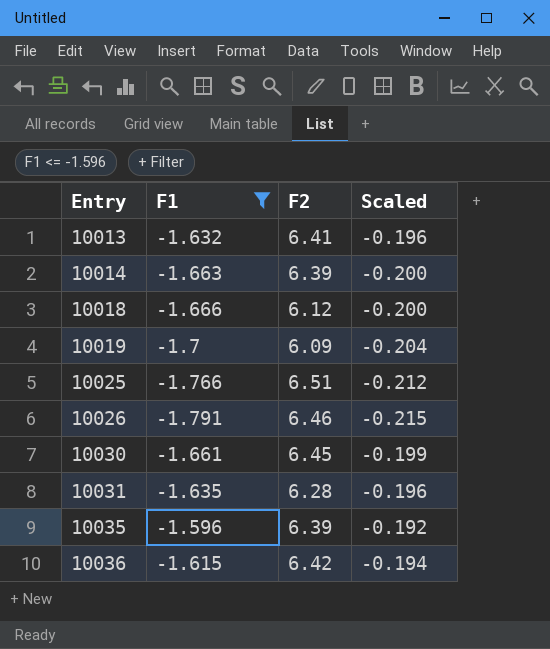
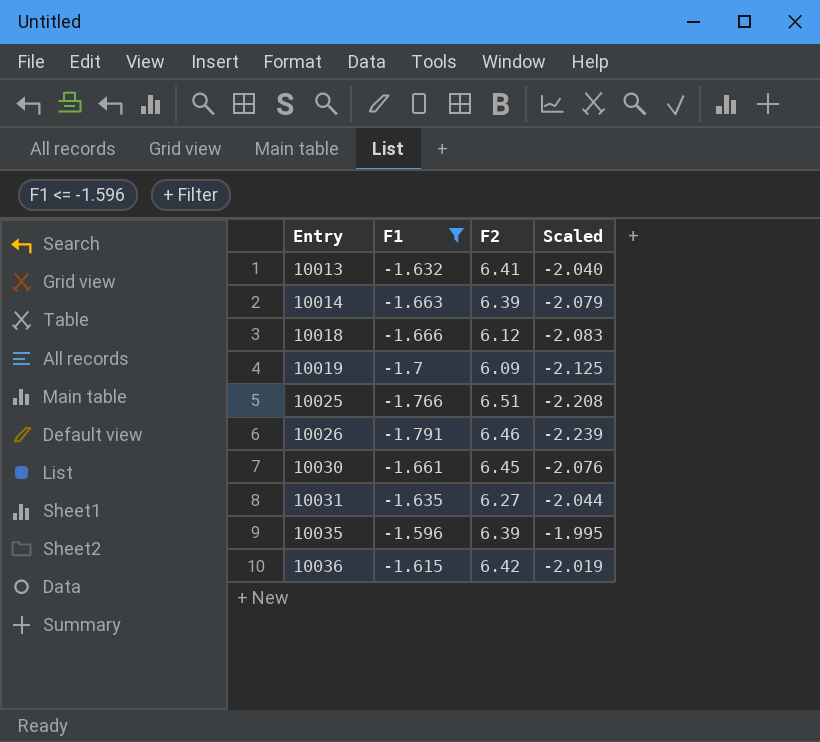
column Scaled | formula: [F1] * 0.12 -> [F1] * 1.25
10031 | F2: 6.28 -> 6.27

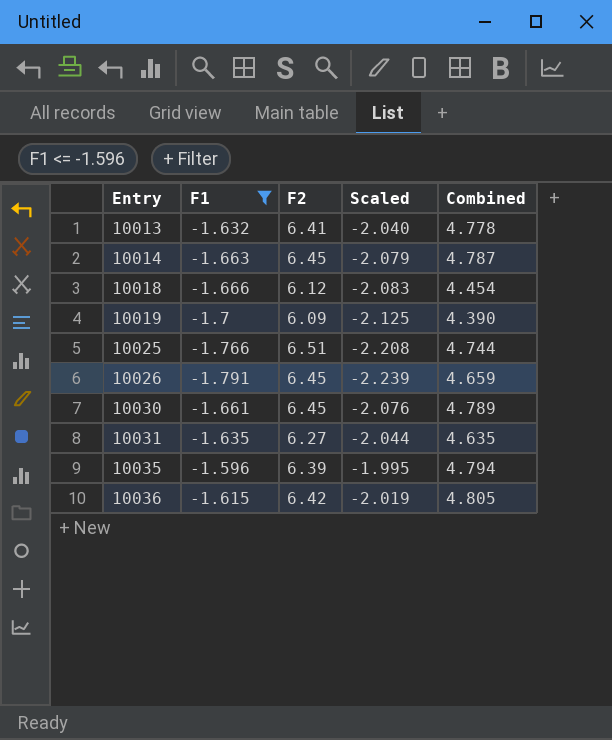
column Combined | formula: none -> [F1] + [F2]
10014 | F2: 6.39 -> 6.45
10026 | F2: 6.46 -> 6.45

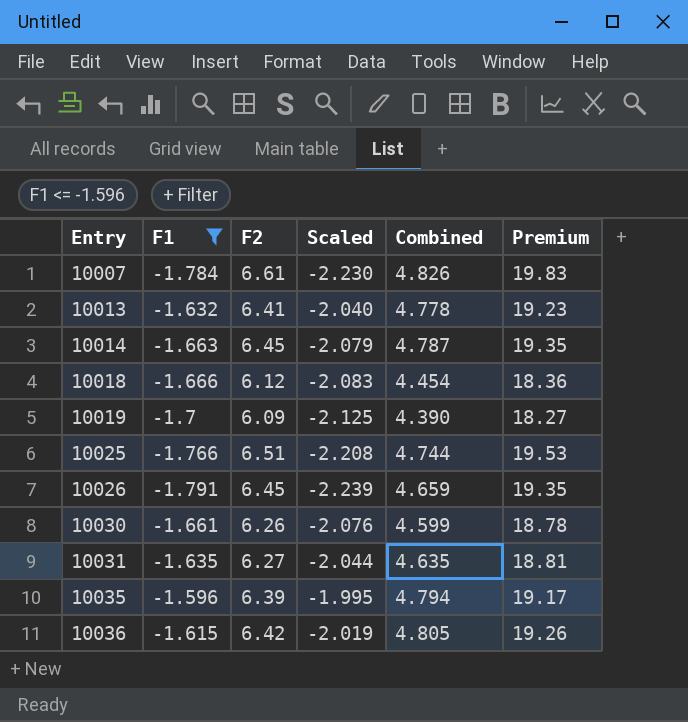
column Premium | formula: none -> [F2] * 3
row 10007: none -> -1.784 | 6.61 | -2.230 | 4.826 | 19.83
10030 | F2: 6.45 -> 6.26
10030 | Combined: 4.789 -> 4.599

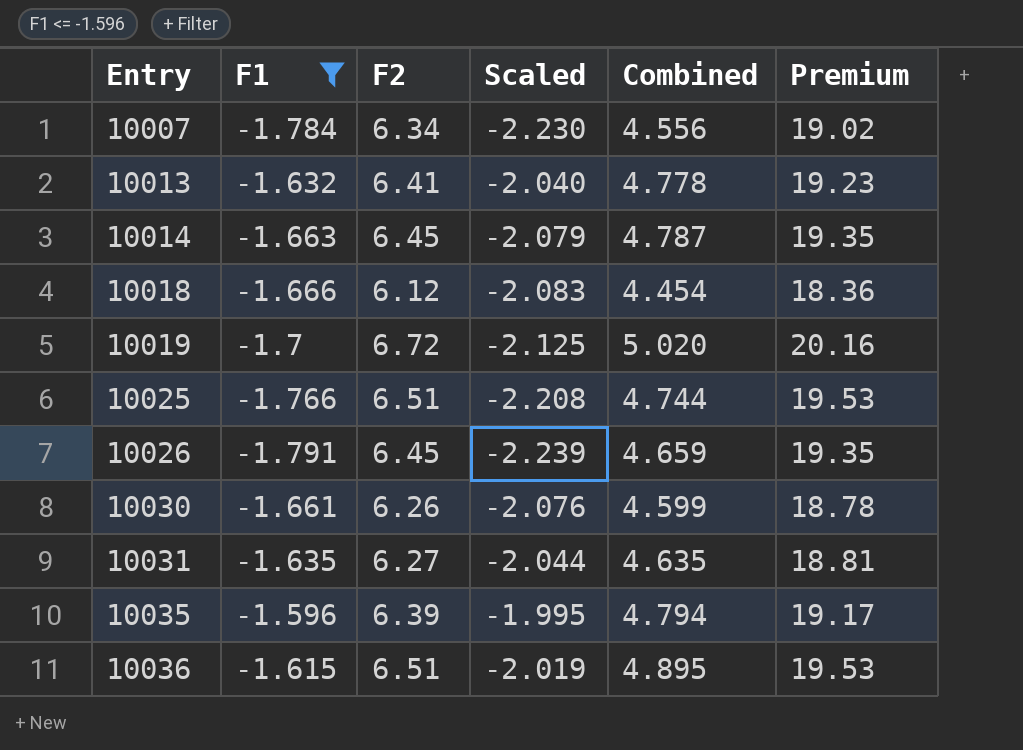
10007 | F2: 6.61 -> 6.34
10007 | Combined: 4.826 -> 4.556
10007 | Premium: 19.83 -> 19.02
10019 | F2: 6.09 -> 6.72
10019 | Combined: 4.390 -> 5.020
10019 | Premium: 18.27 -> 20.16
10036 | F2: 6.42 -> 6.51
10036 | Combined: 4.805 -> 4.895
10036 | Premium: 19.26 -> 19.53

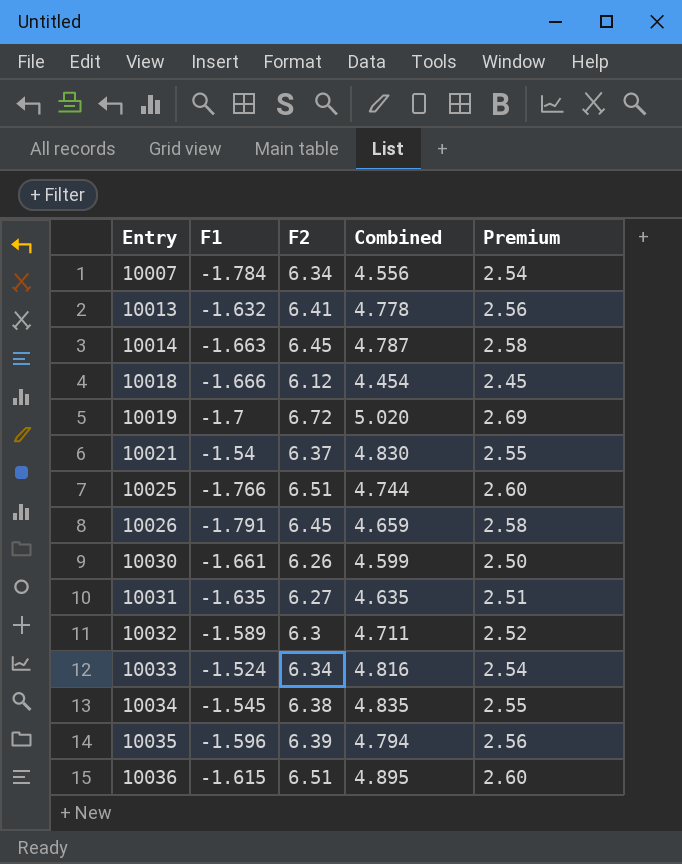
filter: F1 <= -1.596 -> none
column Scaled | formula: [F1] * 1.25 -> none
column Premium | formula: [F2] * 3 -> [F2] * 0.4

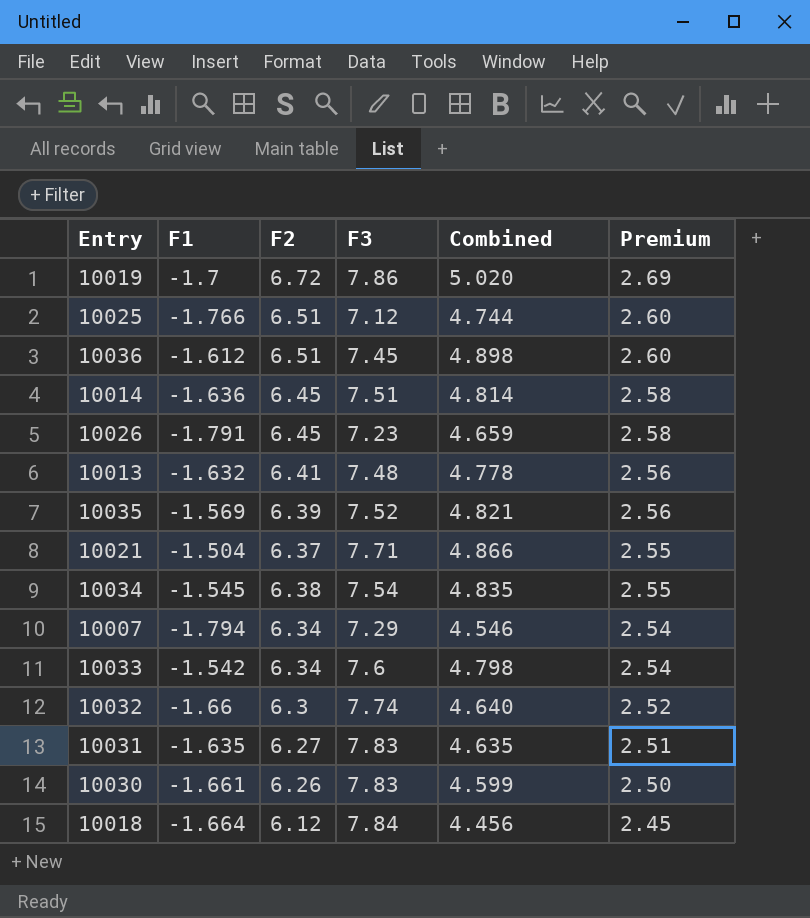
row order: Entry ascending -> Premium descending
column F3 | position: none -> 4
10036 | F1: -1.615 -> -1.612
10036 | Combined: 4.895 -> 4.898
10014 | F1: -1.663 -> -1.636
10014 | Combined: 4.787 -> 4.814
10035 | F1: -1.596 -> -1.569
10035 | Combined: 4.794 -> 4.821
10021 | F1: -1.54 -> -1.504
10021 | Combined: 4.830 -> 4.866
10007 | F1: -1.784 -> -1.794
10007 | Combined: 4.556 -> 4.546
10033 | F1: -1.524 -> -1.542
10033 | Combined: 4.816 -> 4.798
10032 | F1: -1.589 -> -1.66
10032 | Combined: 4.711 -> 4.640
10018 | F1: -1.666 -> -1.664
10018 | Combined: 4.454 -> 4.456

